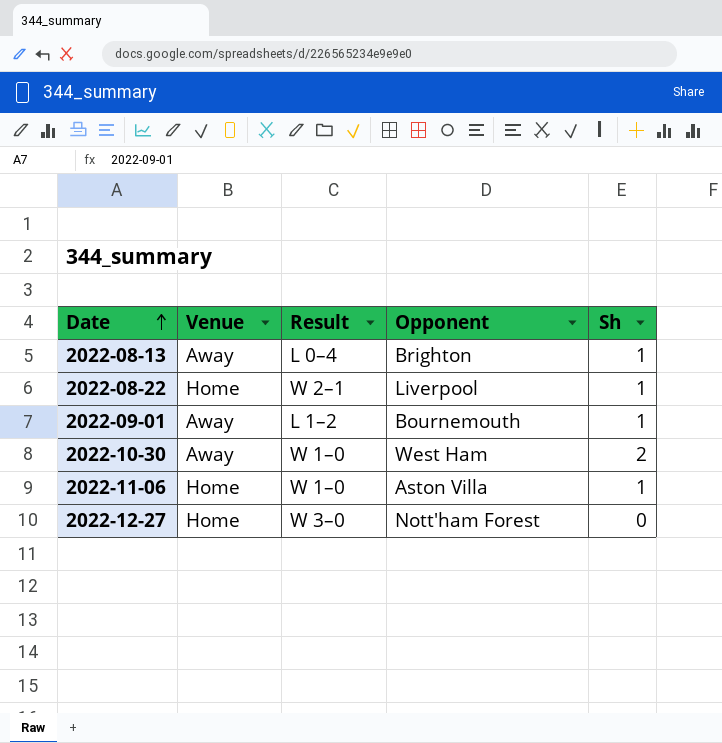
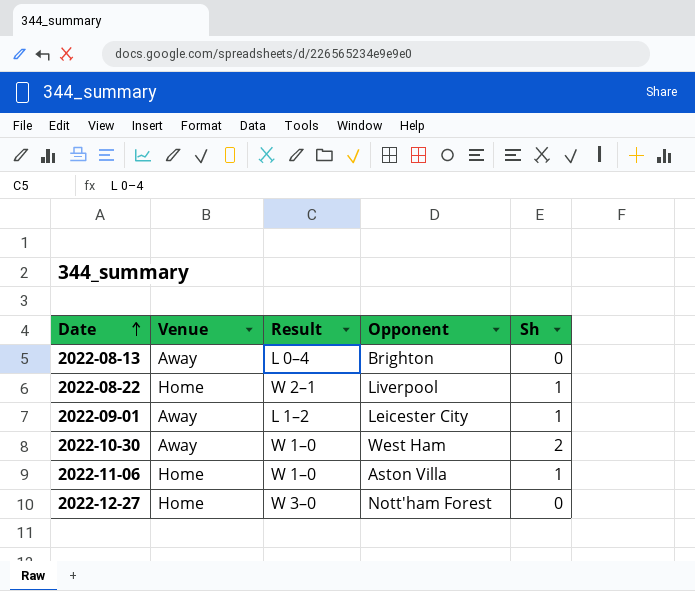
2022-08-13 | Sh: 1 -> 0
2022-09-01 | Opponent: Bournemouth -> Leicester City

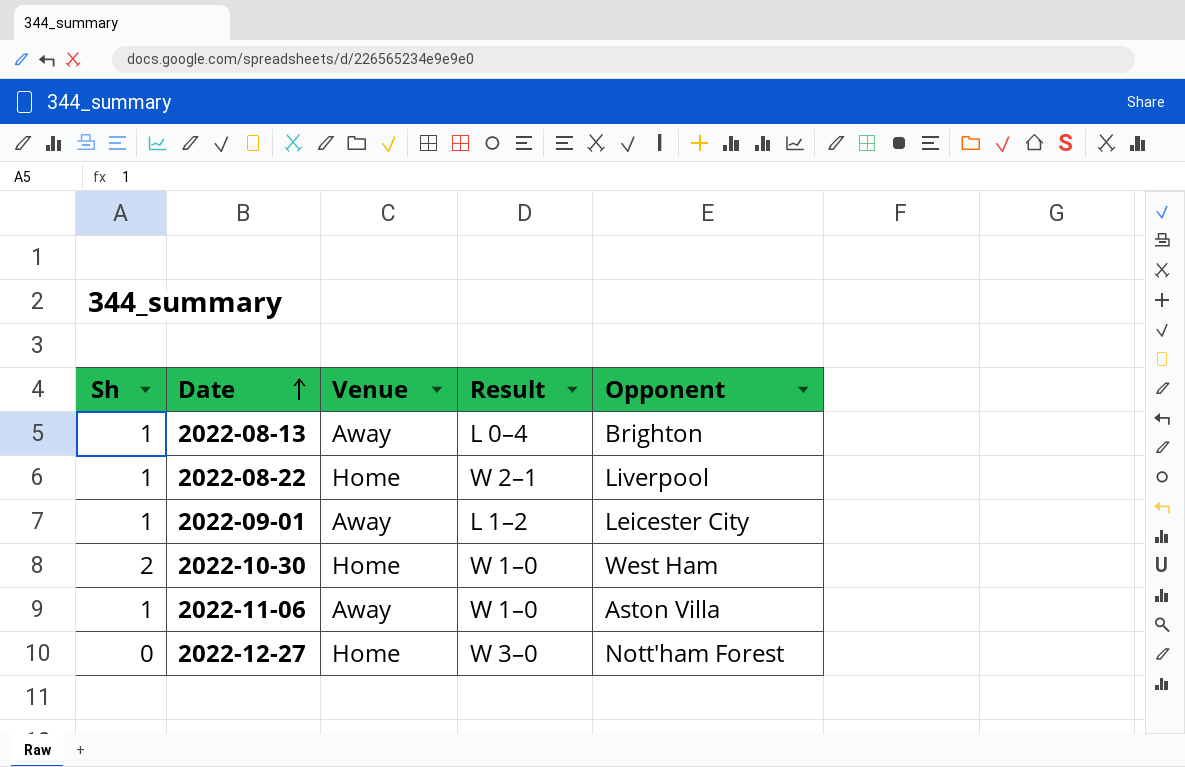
column Sh | position: 5 -> 1
2022-08-13 | Sh: 0 -> 1
2022-10-30 | Venue: Away -> Home
2022-11-06 | Venue: Home -> Away

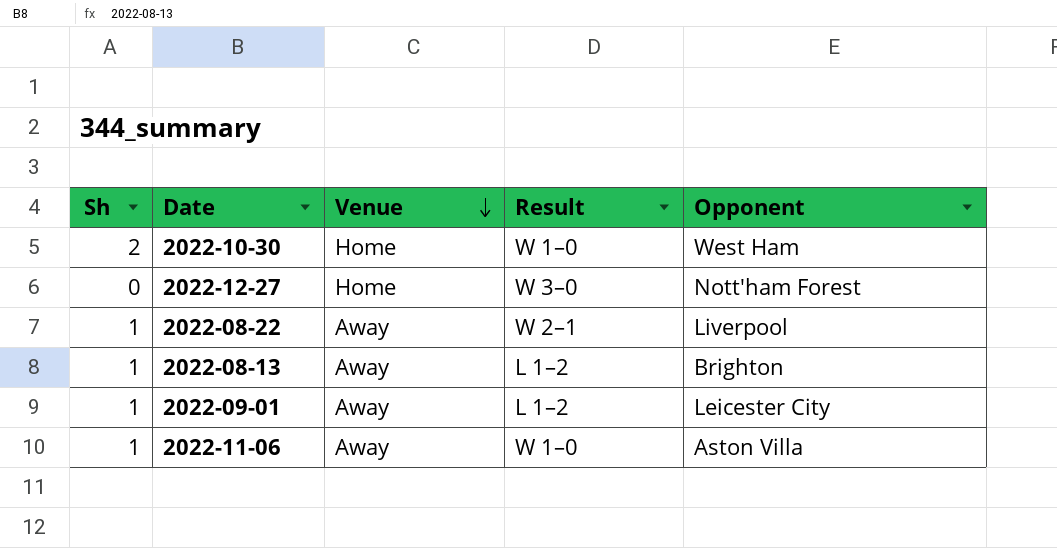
row order: Date ascending -> Venue descending
2022-08-22 | Venue: Home -> Away
2022-08-13 | Result: L 0–4 -> L 1–2

